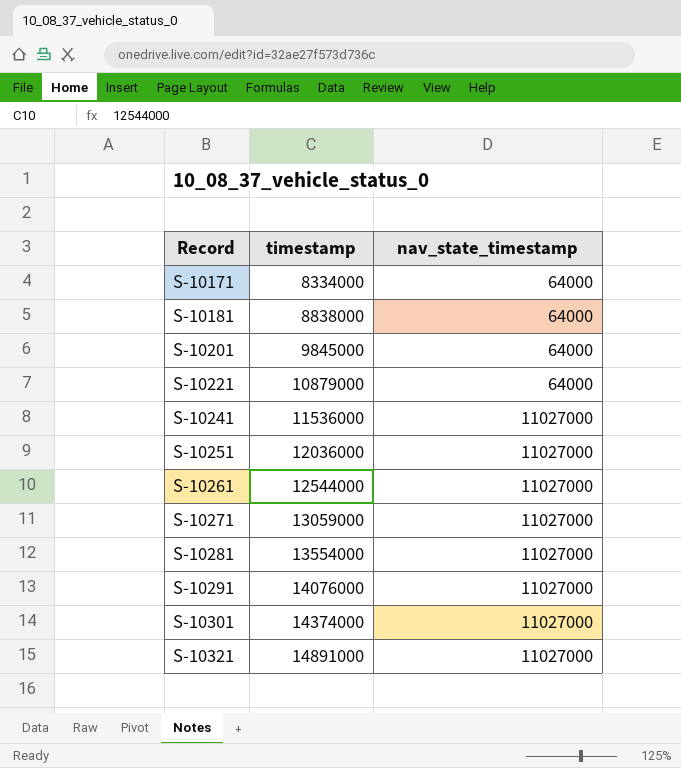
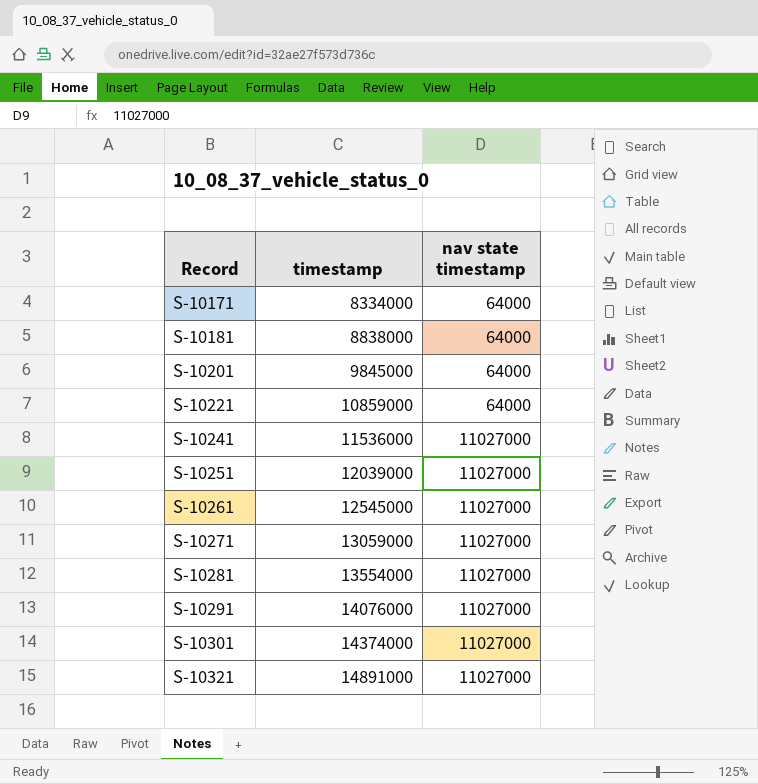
column name: nav_state_timestamp -> nav state timestamp
S-10221 | timestamp: 10879000 -> 10859000
S-10251 | timestamp: 12036000 -> 12039000
S-10261 | timestamp: 12544000 -> 12545000

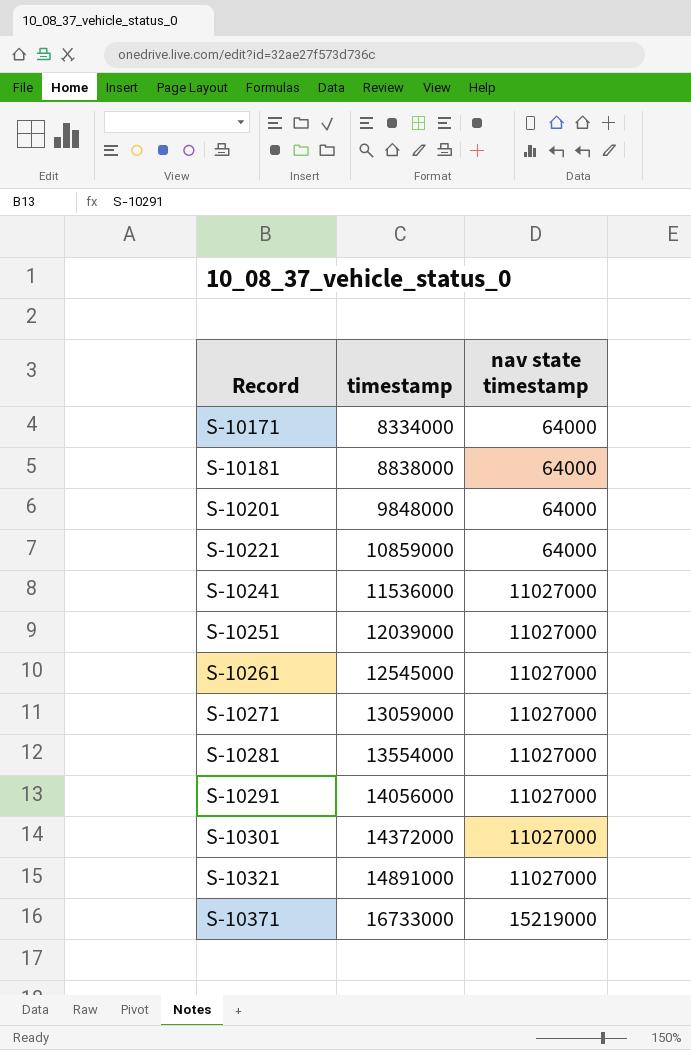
S-10201 | timestamp: 9845000 -> 9848000
S-10291 | timestamp: 14076000 -> 14056000
S-10301 | timestamp: 14374000 -> 14372000
row S-10371: none -> 16733000 | 15219000

